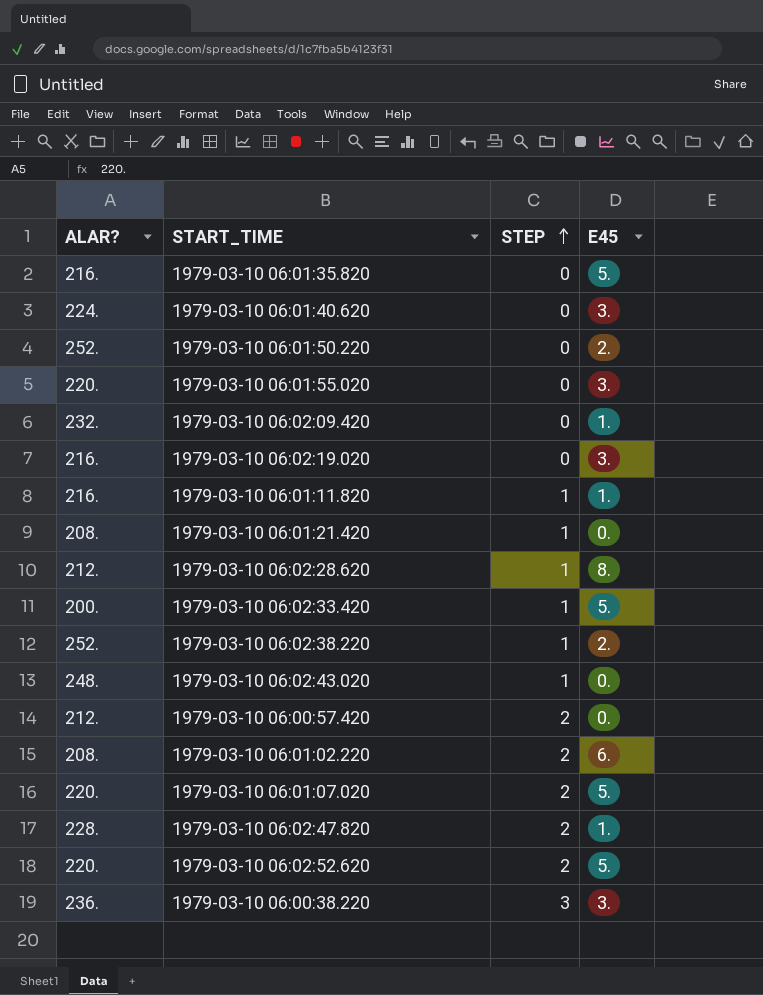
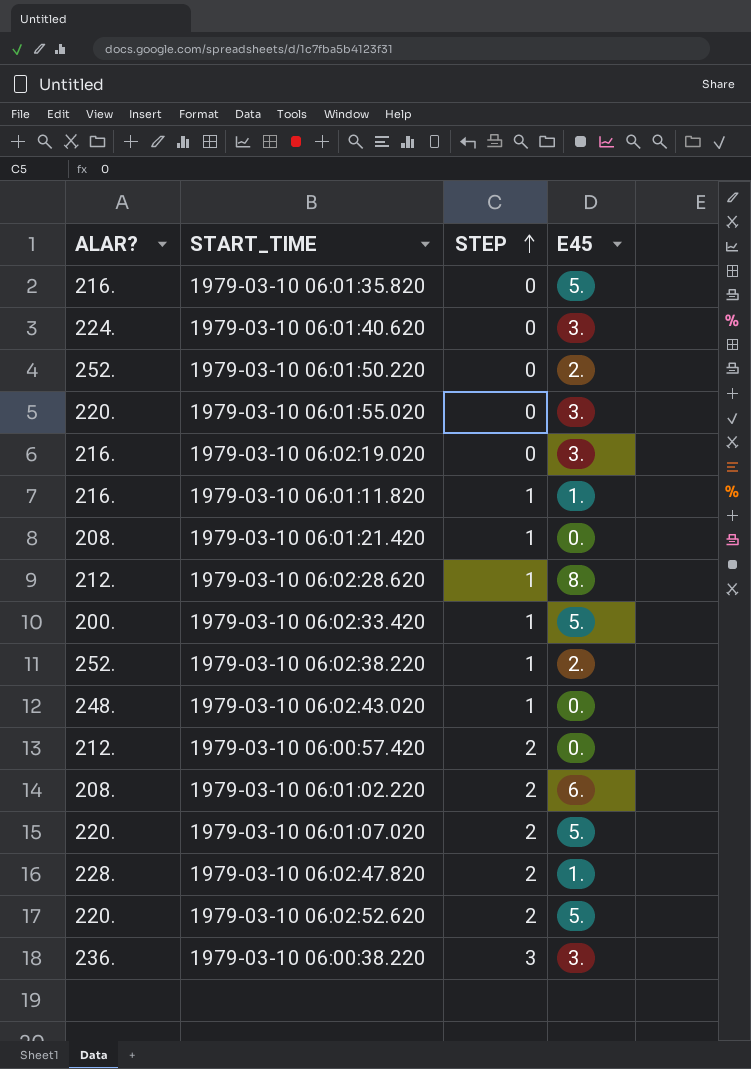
row 1979-03-10 06:02:09.420: 232. | 0 | 1. -> none

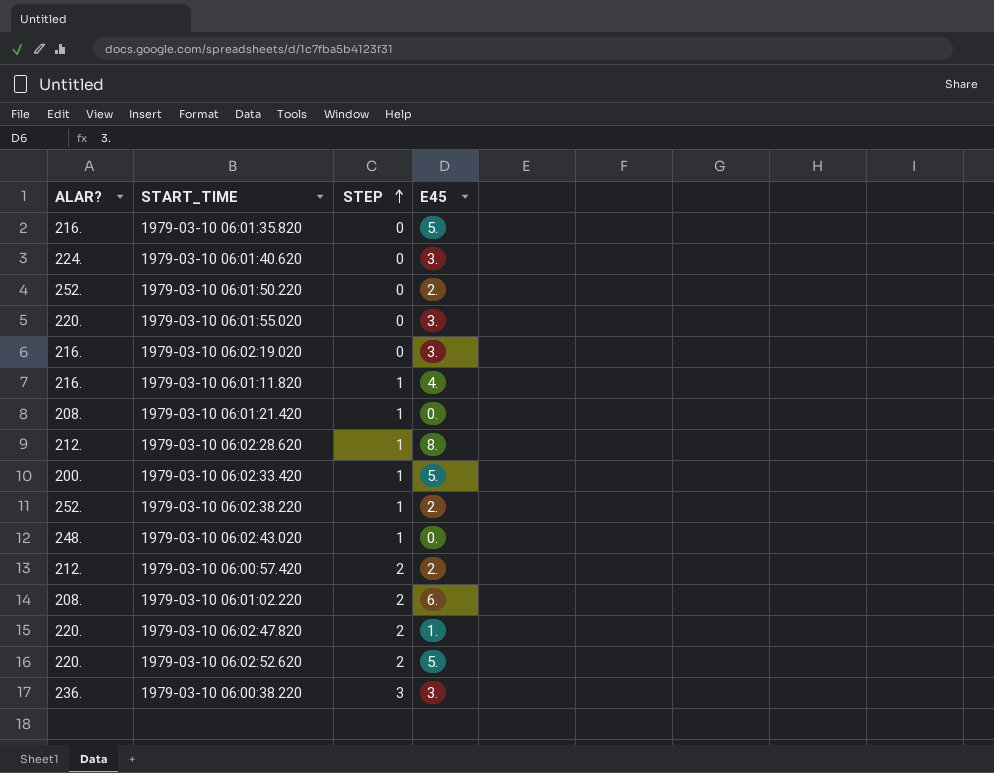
row 1979-03-10 06:01:07.020: 220. | 2 | 5. -> none
1979-03-10 06:01:11.820 | E45: 1. -> 4.
1979-03-10 06:00:57.420 | E45: 0. -> 2.
1979-03-10 06:02:47.820 | ALAR?: 228. -> 220.

